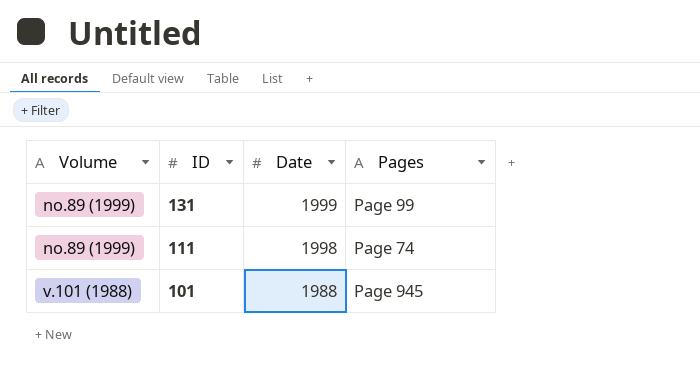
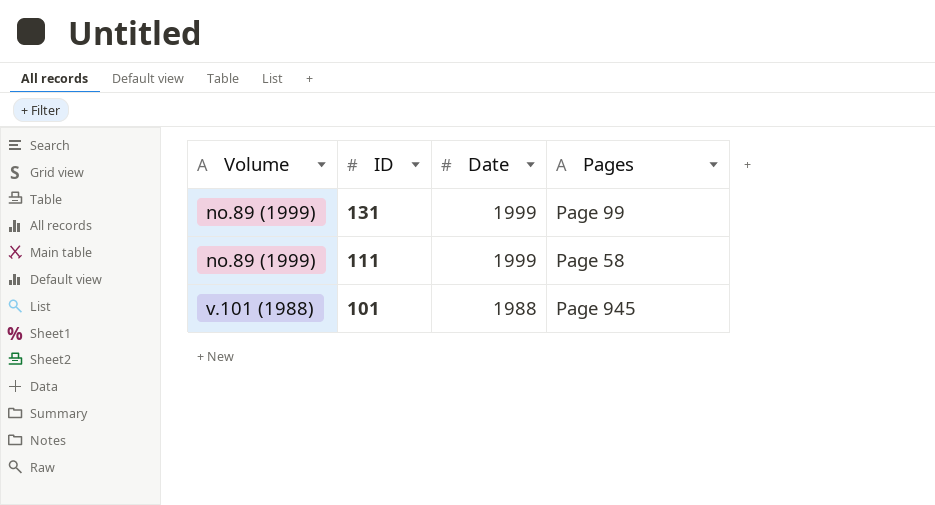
111 | Date: 1998 -> 1999
111 | Pages: Page 74 -> Page 58

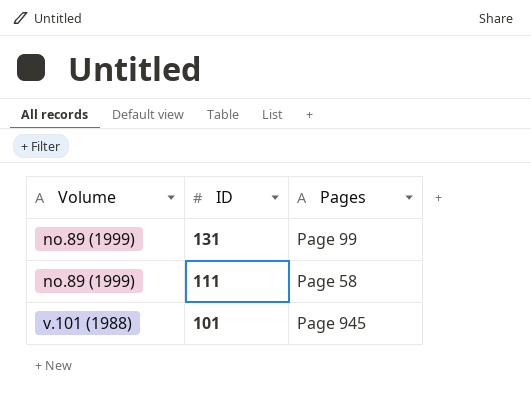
column Date | position: 3 -> none

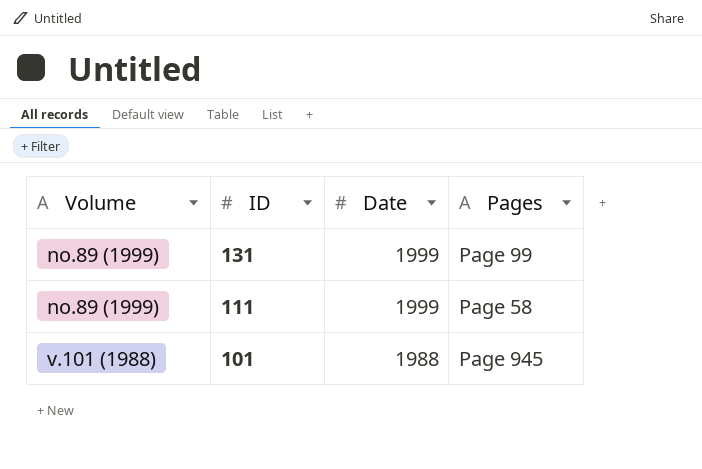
column Date | position: none -> 3

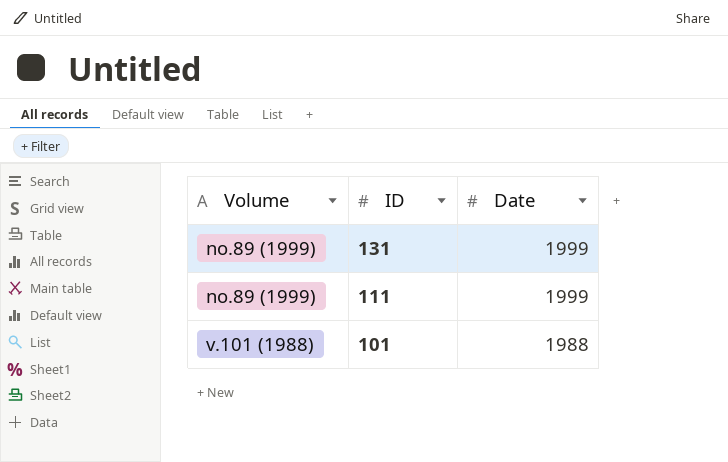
column Pages | position: 4 -> none

